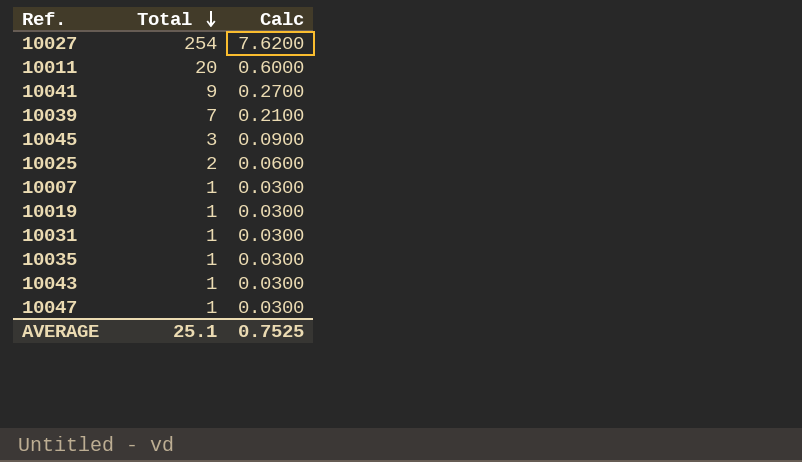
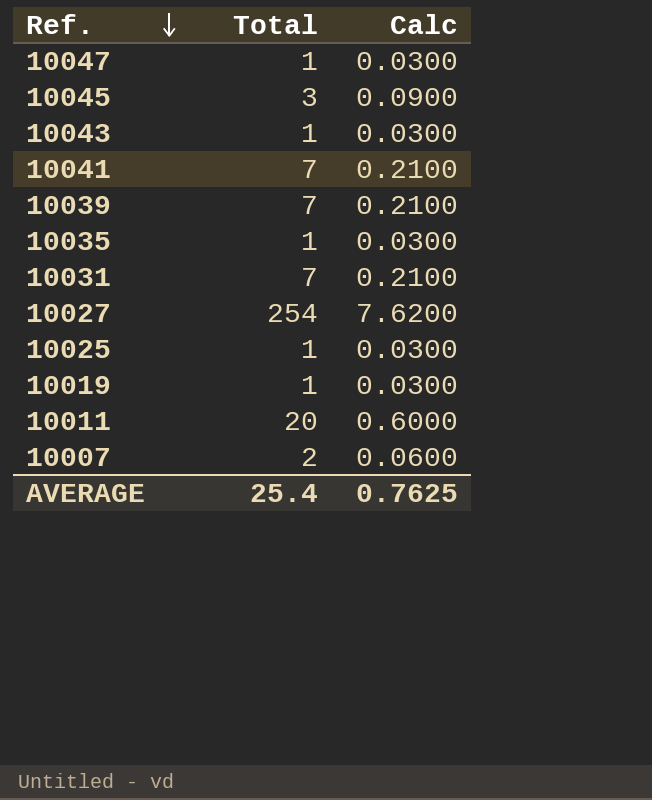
row order: Total descending -> Ref. descending
10041 | Total: 9 -> 7
10041 | Calc: 0.2700 -> 0.2100
10031 | Total: 1 -> 7
10031 | Calc: 0.0300 -> 0.2100
10025 | Total: 2 -> 1
10025 | Calc: 0.0600 -> 0.0300
10007 | Total: 1 -> 2
10007 | Calc: 0.0300 -> 0.0600
AVERAGE | Total: 25.1 -> 25.4
AVERAGE | Calc: 0.7525 -> 0.7625

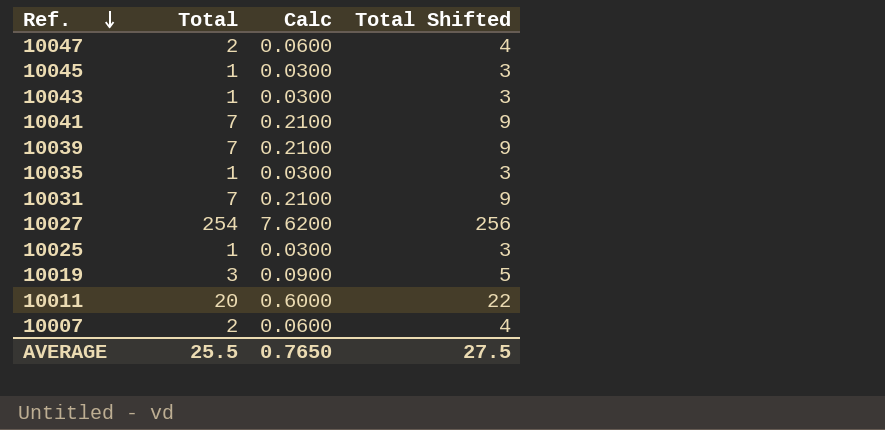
column Total Shifted | formula: none -> [Total] + 2
10047 | Total: 1 -> 2
10047 | Calc: 0.0300 -> 0.0600
10045 | Total: 3 -> 1
10045 | Calc: 0.0900 -> 0.0300
10019 | Total: 1 -> 3
10019 | Calc: 0.0300 -> 0.0900
AVERAGE | Total: 25.4 -> 25.5
AVERAGE | Calc: 0.7625 -> 0.7650

